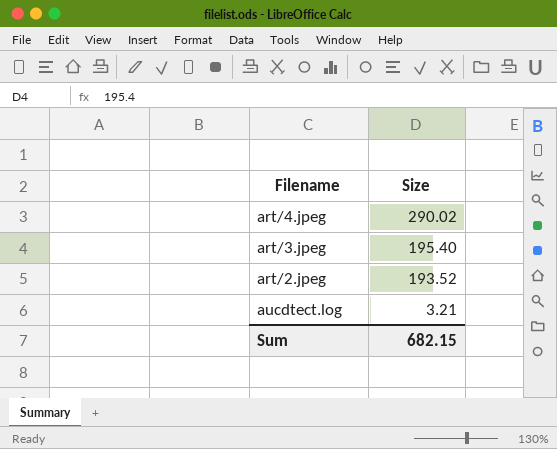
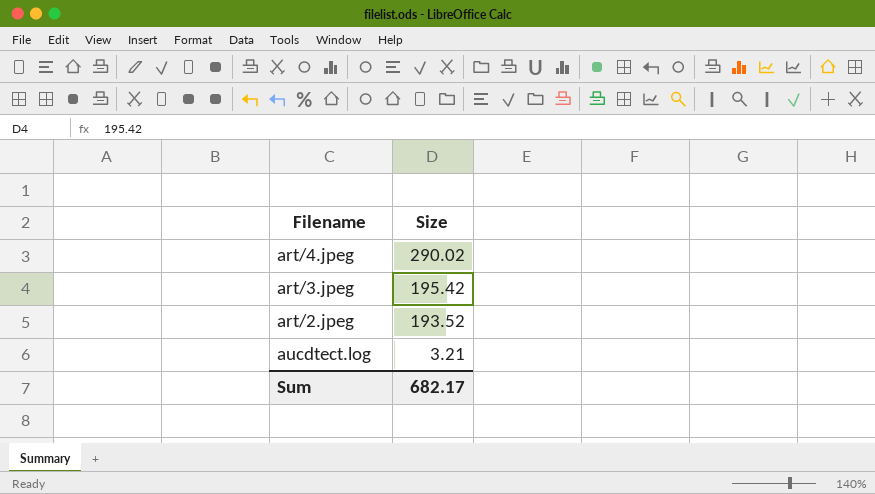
art/3.jpeg | Size: 195.40 -> 195.42
Sum | Size: 682.15 -> 682.17

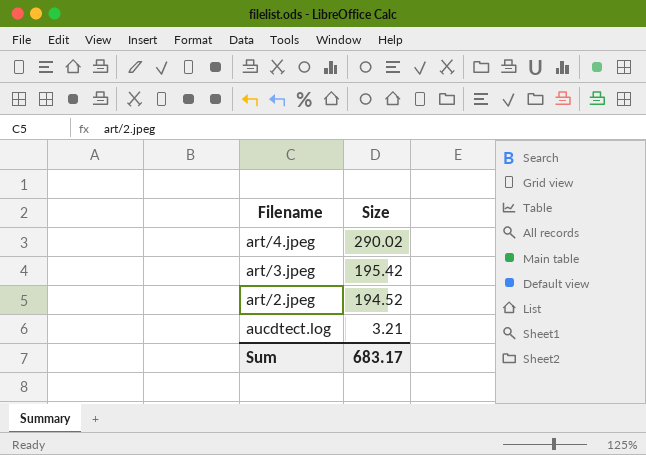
art/2.jpeg | Size: 193.52 -> 194.52
Sum | Size: 682.17 -> 683.17

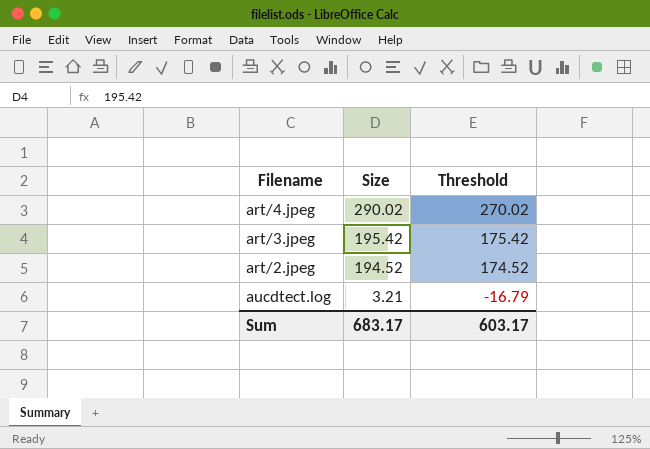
column Threshold | formula: none -> [Size] - 20

